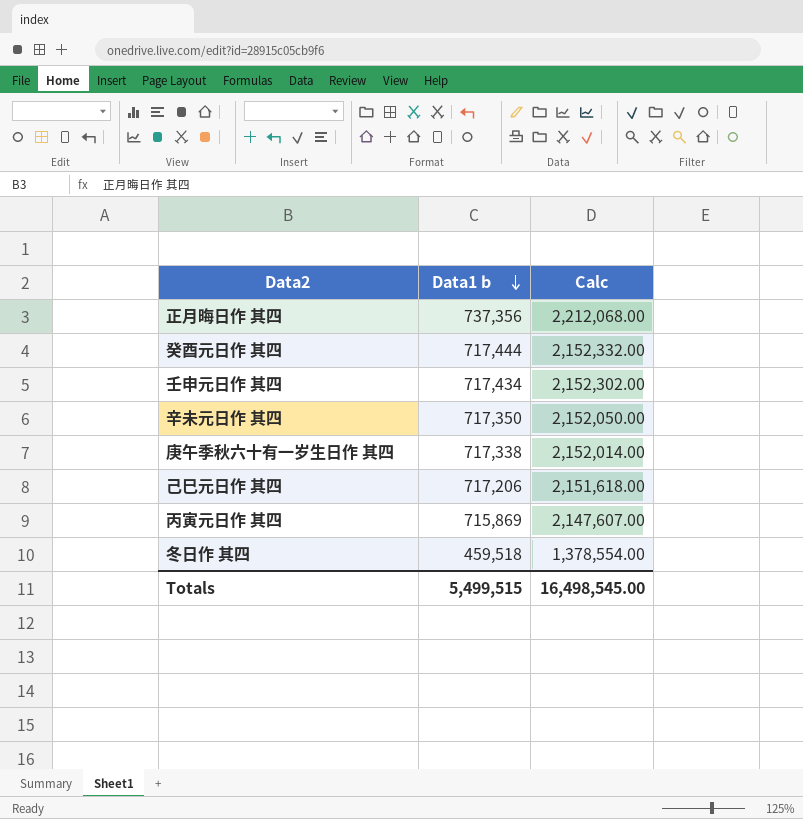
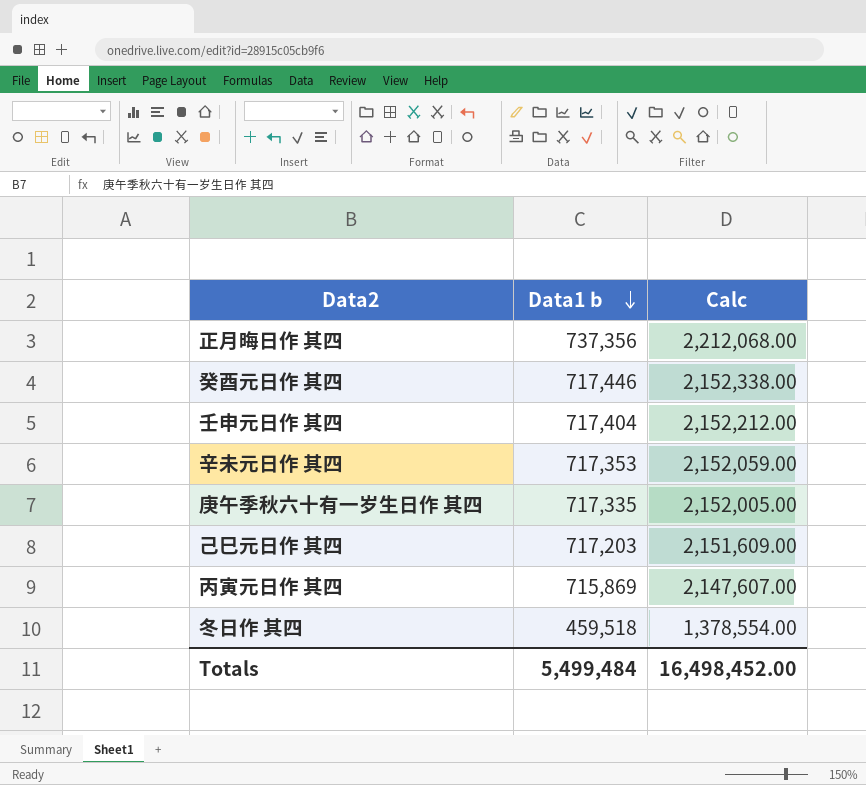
癸酉元日作 其四 | Data1 b: 717,444 -> 717,446
癸酉元日作 其四 | Calc: 2,152,332.00 -> 2,152,338.00
壬申元日作 其四 | Data1 b: 717,434 -> 717,404
壬申元日作 其四 | Calc: 2,152,302.00 -> 2,152,212.00
辛未元日作 其四 | Data1 b: 717,350 -> 717,353
辛未元日作 其四 | Calc: 2,152,050.00 -> 2,152,059.00
庚午季秋六十有一岁生日作 其四 | Data1 b: 717,338 -> 717,335
庚午季秋六十有一岁生日作 其四 | Calc: 2,152,014.00 -> 2,152,005.00
己巳元日作 其四 | Data1 b: 717,206 -> 717,203
己巳元日作 其四 | Calc: 2,151,618.00 -> 2,151,609.00
Totals | Data1 b: 5,499,515 -> 5,499,484
Totals | Calc: 16,498,545.00 -> 16,498,452.00

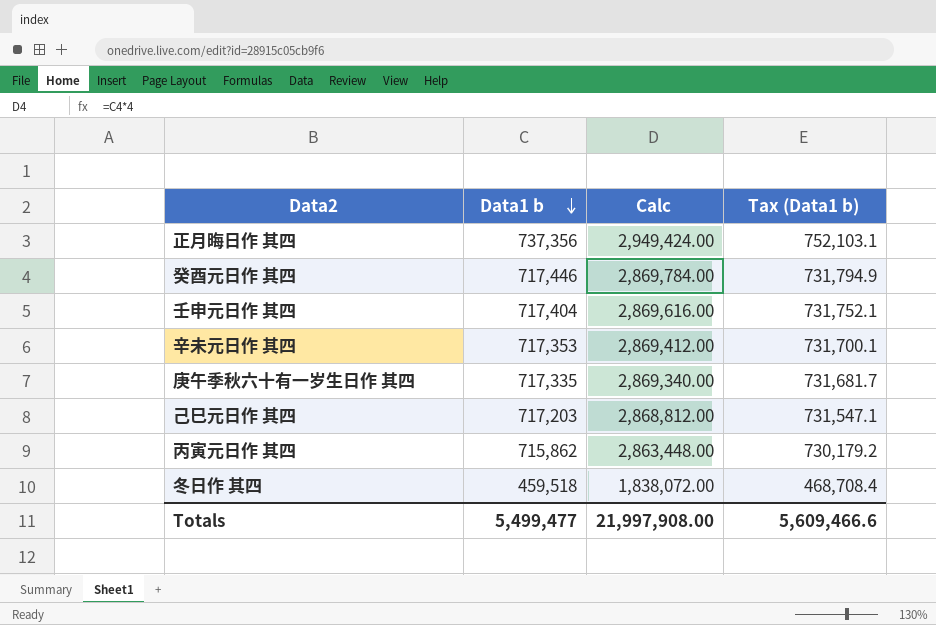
column Calc | formula: [Data1 b] * 3 -> [Data1 b] * 4
column Tax (Data1 b) | formula: none -> [Data1 b] * 1.02
丙寅元日作 其四 | Data1 b: 715,869 -> 715,862
Totals | Data1 b: 5,499,484 -> 5,499,477
Totals | Calc: 16,498,452.00 -> 21,997,908.00

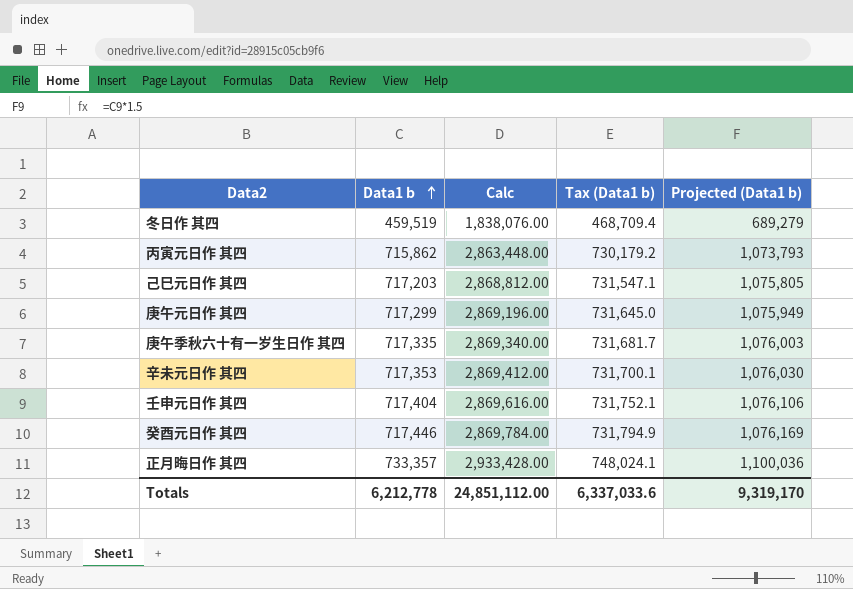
row order: Data1 b descending -> Data1 b ascending
column Projected (Data1 b) | formula: none -> [Data1 b] * 1.5
冬日作 其四 | Data1 b: 459,518 -> 459,519
冬日作 其四 | Calc: 1,838,072.00 -> 1,838,076.00
冬日作 其四 | Tax (Data1 b): 468,708.4 -> 468,709.4
row 庚午元日作 其四: none -> 717,299 | 2,869,196.00 | 731,645.0 | 1,075,949
正月晦日作 其四 | Data1 b: 737,356 -> 733,357
正月晦日作 其四 | Calc: 2,949,424.00 -> 2,933,428.00
正月晦日作 其四 | Tax (Data1 b): 752,103.1 -> 748,024.1
Totals | Data1 b: 5,499,477 -> 6,212,778
Totals | Calc: 21,997,908.00 -> 24,851,112.00
Totals | Tax (Data1 b): 5,609,466.6 -> 6,337,033.6

